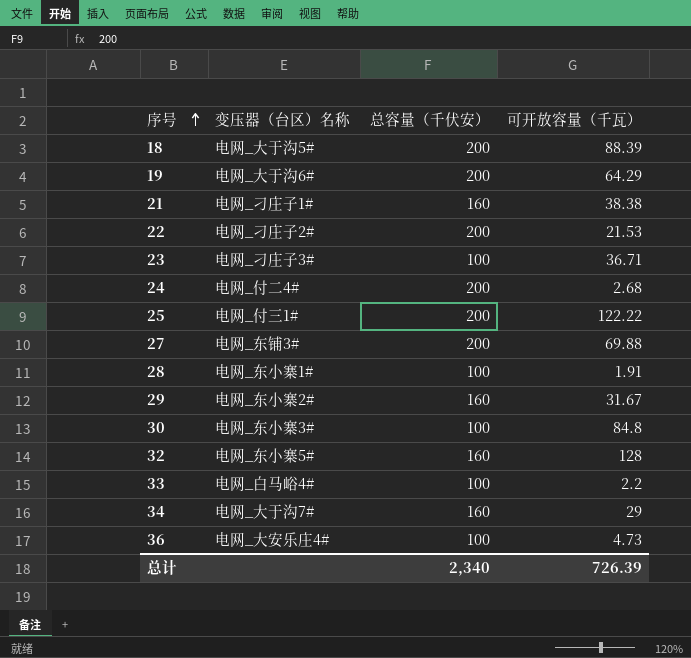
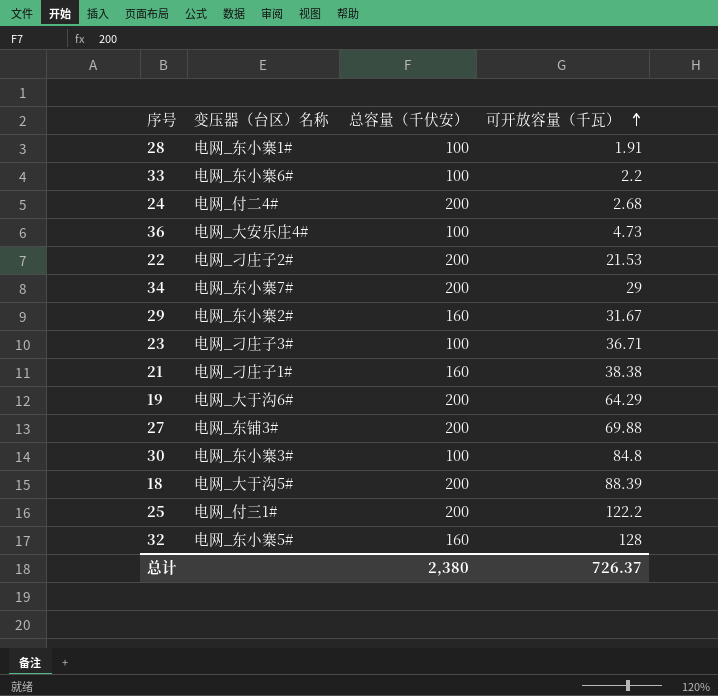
row order: 序号 ascending -> 可开放容量（千瓦） ascending
33 | 变压器（台区）名称: 电网_白马峪4# -> 电网_东小寨6#
34 | 变压器（台区）名称: 电网_大于沟7# -> 电网_东小寨7#
34 | 总容量（千伏安）: 160 -> 200
25 | 可开放容量（千瓦）: 122.22 -> 122.2
总计 | 总容量（千伏安）: 2,340 -> 2,380
总计 | 可开放容量（千瓦）: 726.39 -> 726.37

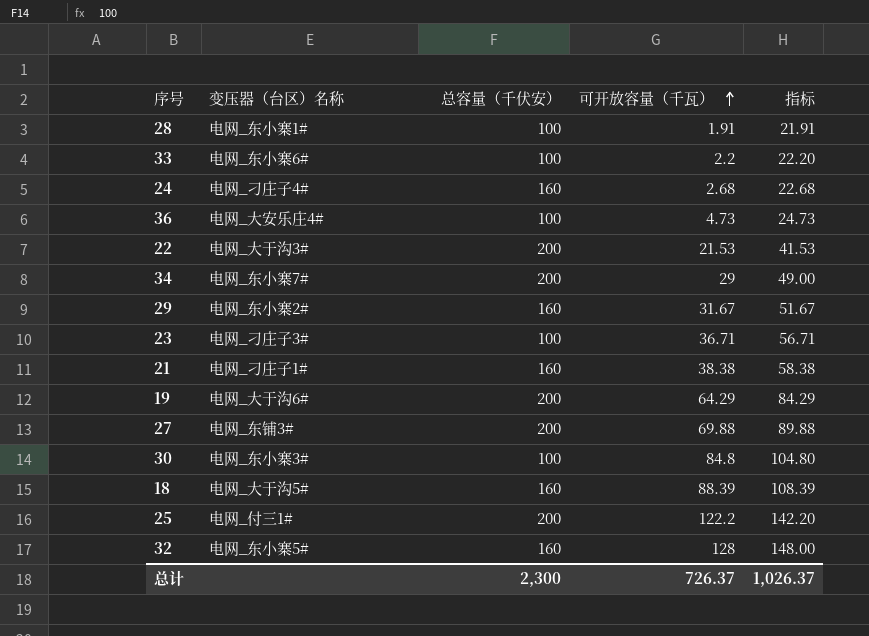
column 指标 | formula: none -> [可开放容量（千瓦）] + 20
24 | 变压器（台区）名称: 电网_付二4# -> 电网_刁庄子4#
24 | 总容量（千伏安）: 200 -> 160
22 | 变压器（台区）名称: 电网_刁庄子2# -> 电网_大于沟3#
18 | 总容量（千伏安）: 200 -> 160
总计 | 总容量（千伏安）: 2,380 -> 2,300

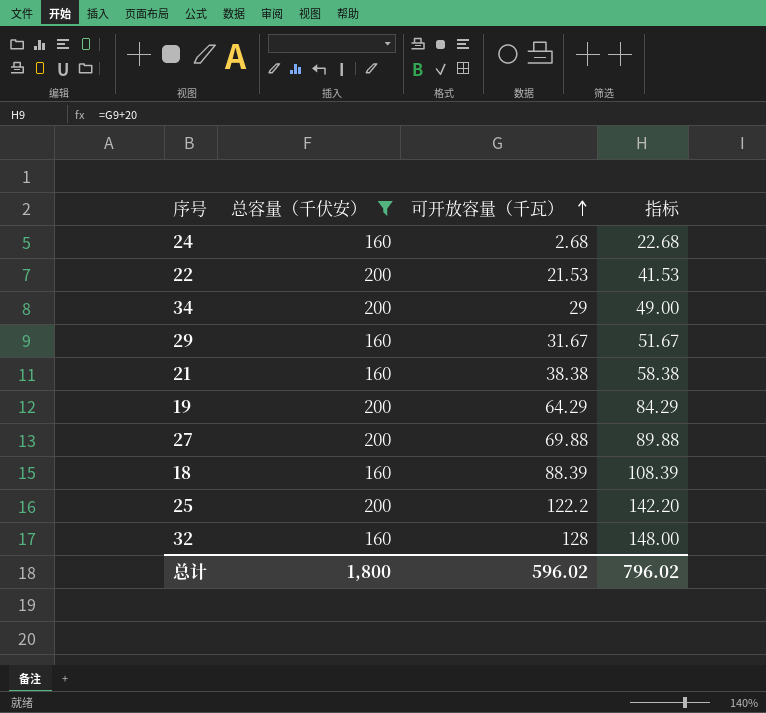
filter: none -> 总容量（千伏安） != 100
column 变压器（台区）名称 | position: 2 -> none
总计 | 总容量（千伏安）: 2,300 -> 1,800
总计 | 可开放容量（千瓦）: 726.37 -> 596.02
总计 | 指标: 1,026.37 -> 796.02

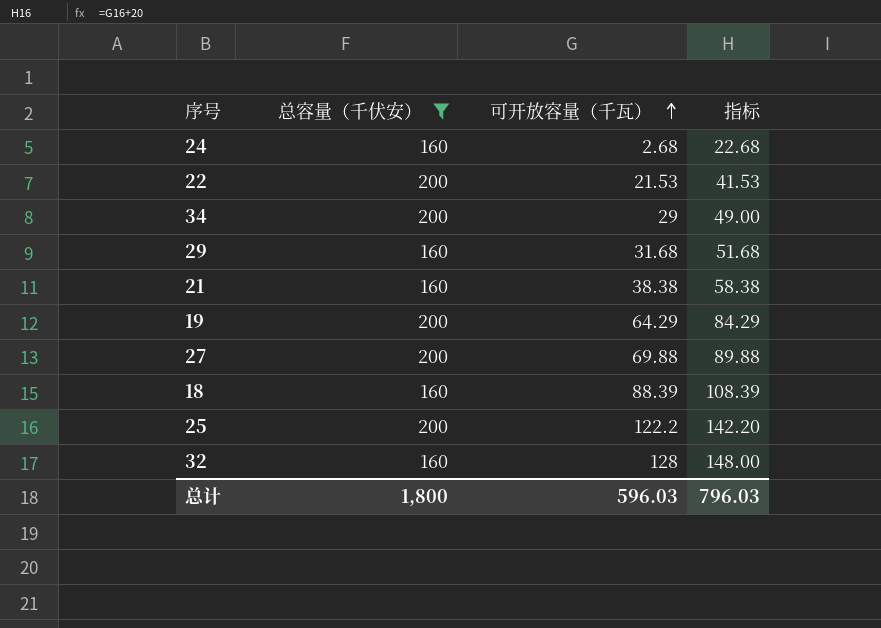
29 | 可开放容量（千瓦）: 31.67 -> 31.68
29 | 指标: 51.67 -> 51.68
总计 | 可开放容量（千瓦）: 596.02 -> 596.03
总计 | 指标: 796.02 -> 796.03

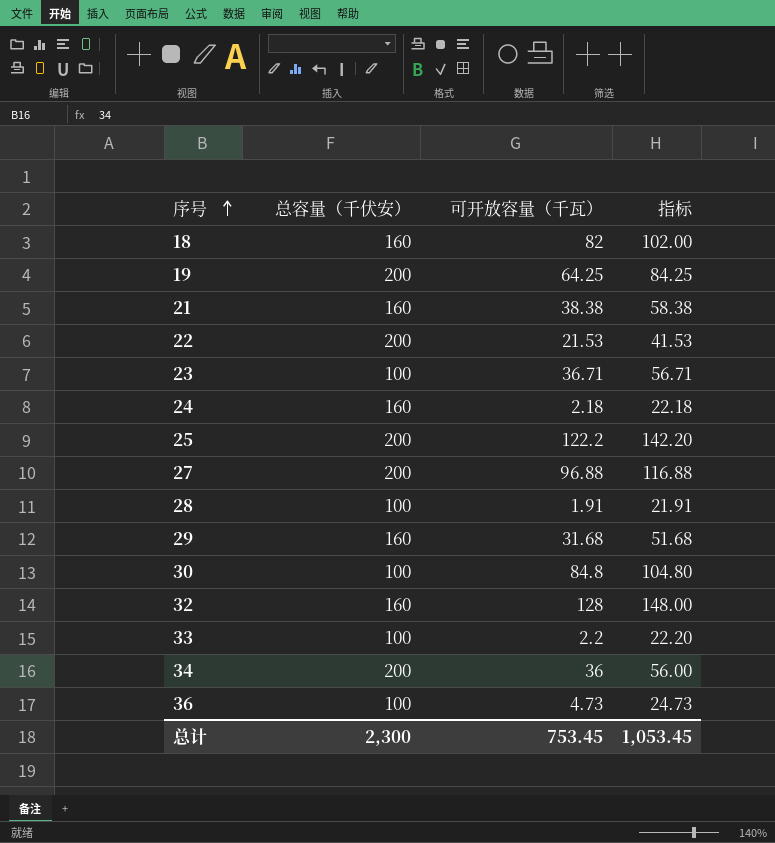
filter: 总容量（千伏安） != 100 -> none
row order: 可开放容量（千瓦） ascending -> 序号 ascending
18 | 可开放容量（千瓦）: 88.39 -> 82
18 | 指标: 108.39 -> 102.00
19 | 可开放容量（千瓦）: 64.29 -> 64.25
19 | 指标: 84.29 -> 84.25
24 | 可开放容量（千瓦）: 2.68 -> 2.18
24 | 指标: 22.68 -> 22.18
27 | 可开放容量（千瓦）: 69.88 -> 96.88
27 | 指标: 89.88 -> 116.88
34 | 可开放容量（千瓦）: 29 -> 36
34 | 指标: 49.00 -> 56.00
总计 | 总容量（千伏安）: 1,800 -> 2,300
总计 | 可开放容量（千瓦）: 596.03 -> 753.45
总计 | 指标: 796.03 -> 1,053.45

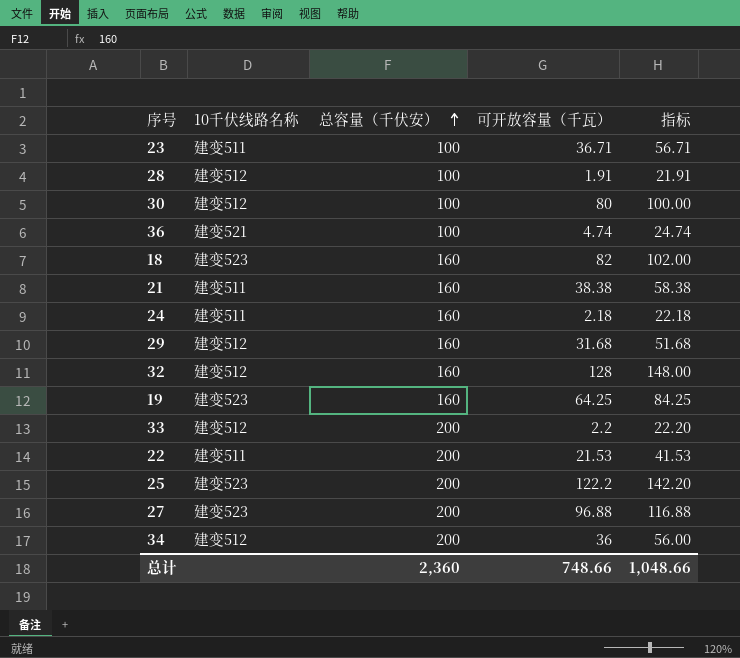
row order: 序号 ascending -> 总容量（千伏安） ascending
column 10千伏线路名称 | position: none -> 2
30 | 可开放容量（千瓦）: 84.8 -> 80
30 | 指标: 104.80 -> 100.00
36 | 可开放容量（千瓦）: 4.73 -> 4.74
36 | 指标: 24.73 -> 24.74
19 | 总容量（千伏安）: 200 -> 160
33 | 总容量（千伏安）: 100 -> 200
总计 | 总容量（千伏安）: 2,300 -> 2,360
总计 | 可开放容量（千瓦）: 753.45 -> 748.66
总计 | 指标: 1,053.45 -> 1,048.66

